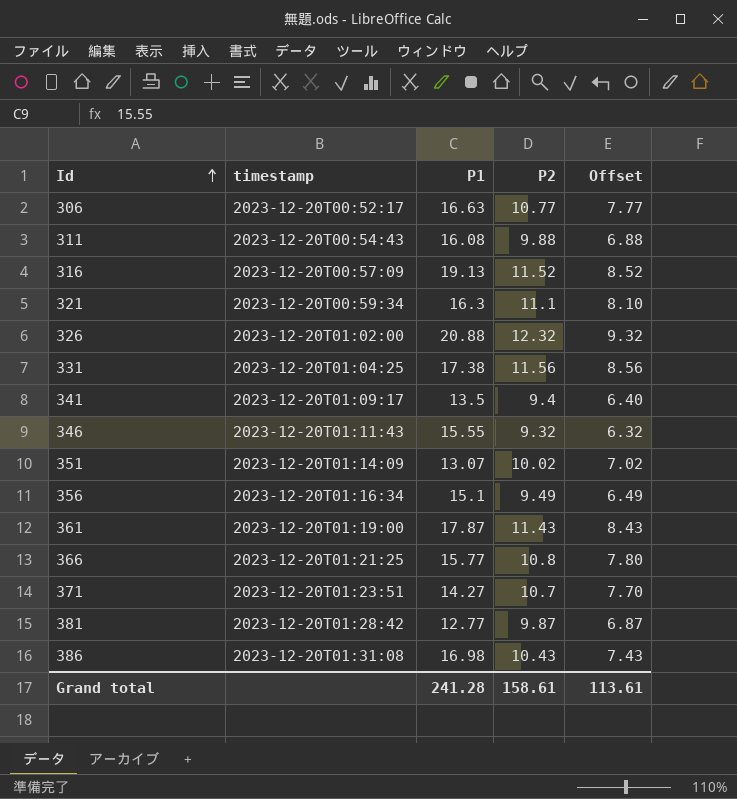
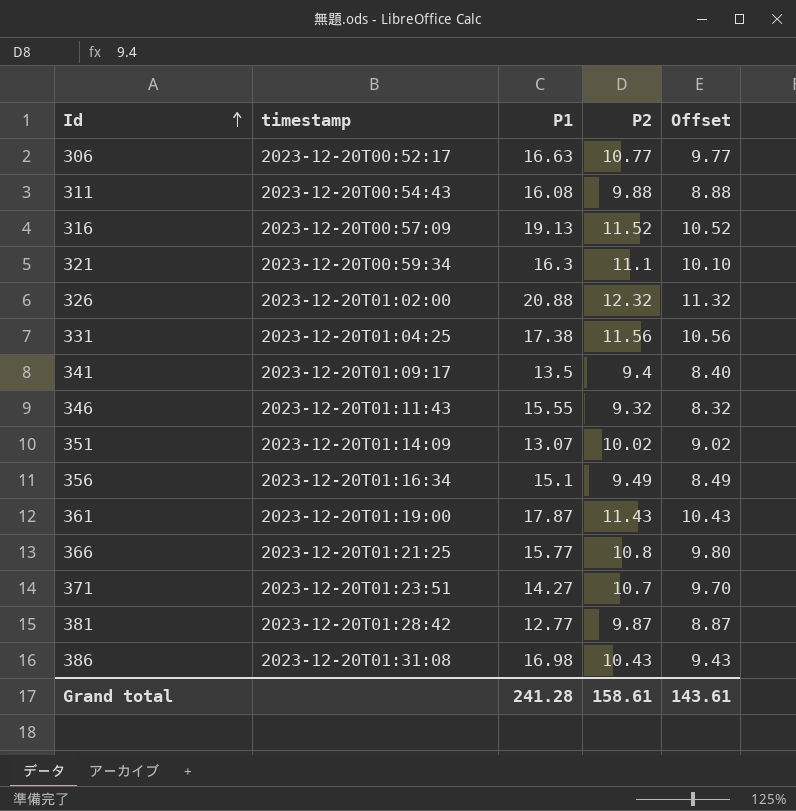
column Offset | formula: [P2] - 3 -> [P2] - 1
Grand total | Offset: 113.61 -> 143.61

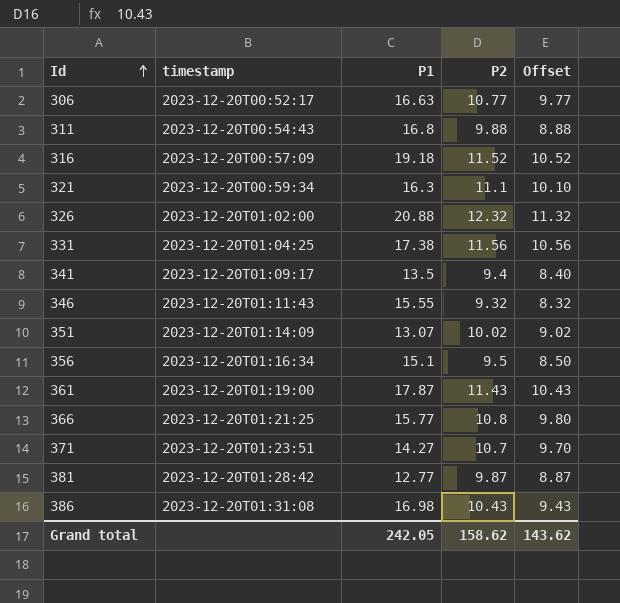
311 | P1: 16.08 -> 16.8
316 | P1: 19.13 -> 19.18
356 | P2: 9.49 -> 9.5
356 | Offset: 8.49 -> 8.50
Grand total | P1: 241.28 -> 242.05
Grand total | P2: 158.61 -> 158.62
Grand total | Offset: 143.61 -> 143.62

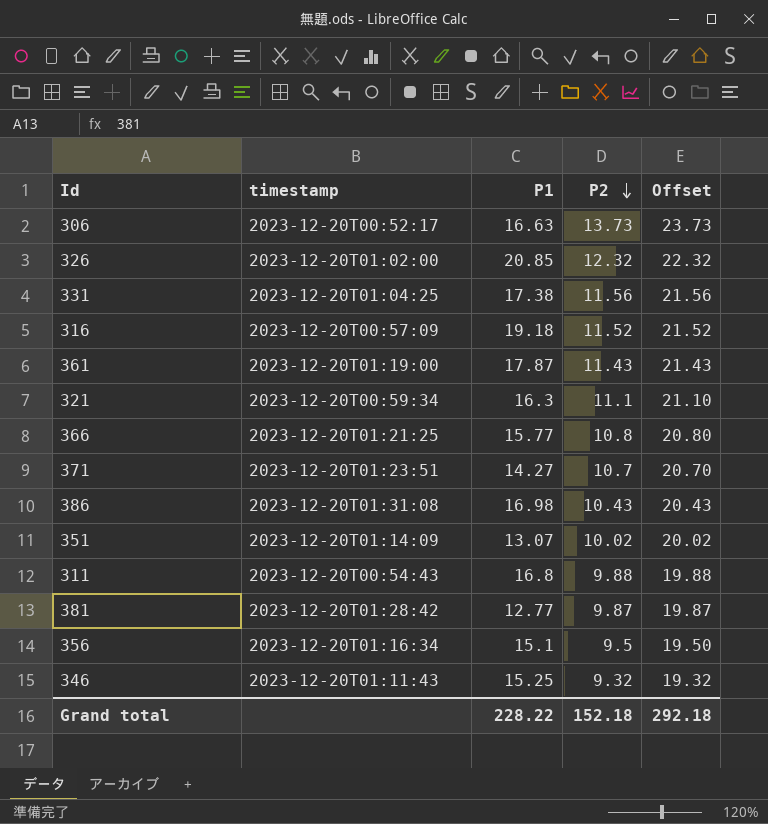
row order: Id ascending -> P2 descending
column Offset | formula: [P2] - 1 -> [P2] + 10
row 341: 2023-12-20T01:09:17 | 13.5 | 9.4 | 8.40 -> none
306 | P2: 10.77 -> 13.73
326 | P1: 20.88 -> 20.85
346 | P1: 15.55 -> 15.25
Grand total | P1: 242.05 -> 228.22
Grand total | P2: 158.62 -> 152.18
Grand total | Offset: 143.62 -> 292.18

